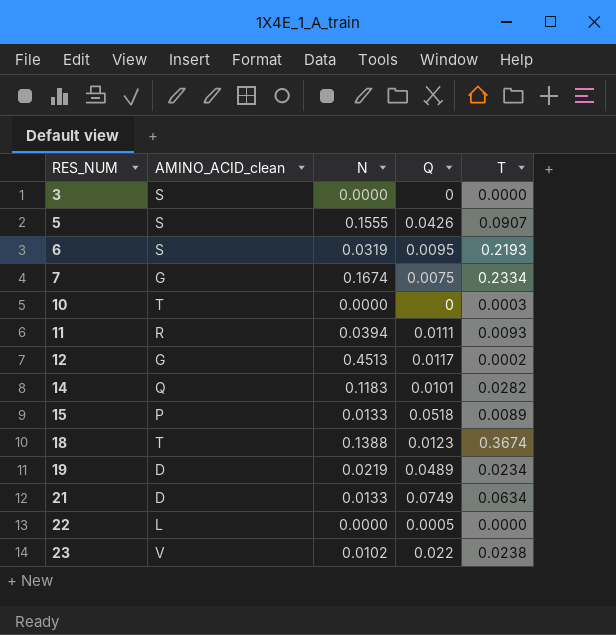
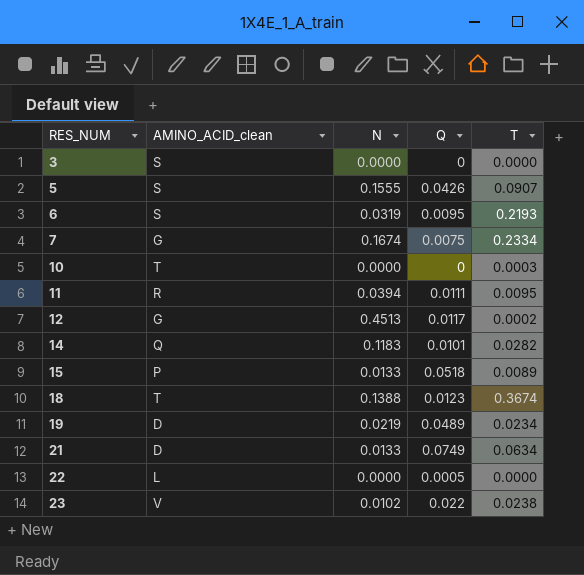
11 | T: 0.0093 -> 0.0095

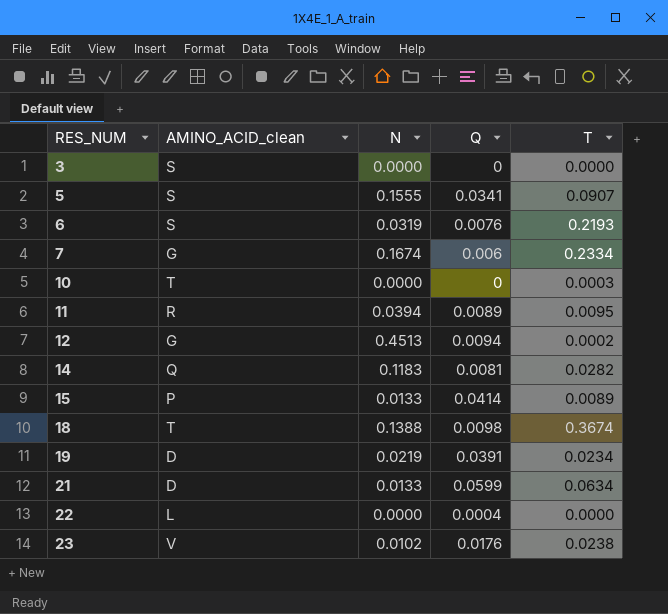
5 | Q: 0.0426 -> 0.0341
6 | Q: 0.0095 -> 0.0076
7 | Q: 0.0075 -> 0.006
11 | Q: 0.0111 -> 0.0089
12 | Q: 0.0117 -> 0.0094
14 | Q: 0.0101 -> 0.0081
15 | Q: 0.0518 -> 0.0414
18 | Q: 0.0123 -> 0.0098
19 | Q: 0.0489 -> 0.0391
21 | Q: 0.0749 -> 0.0599
22 | Q: 0.0005 -> 0.0004
23 | Q: 0.022 -> 0.0176

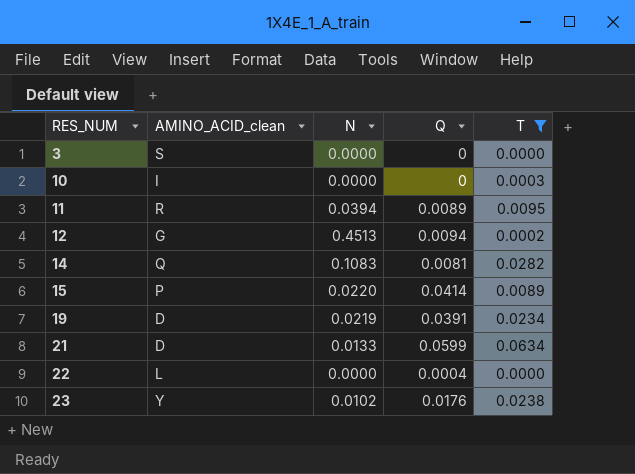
filter: none -> T <= 0.0634
10 | AMINO_ACID_clean: T -> I
14 | N: 0.1183 -> 0.1083
15 | N: 0.0133 -> 0.0220
23 | AMINO_ACID_clean: V -> Y

